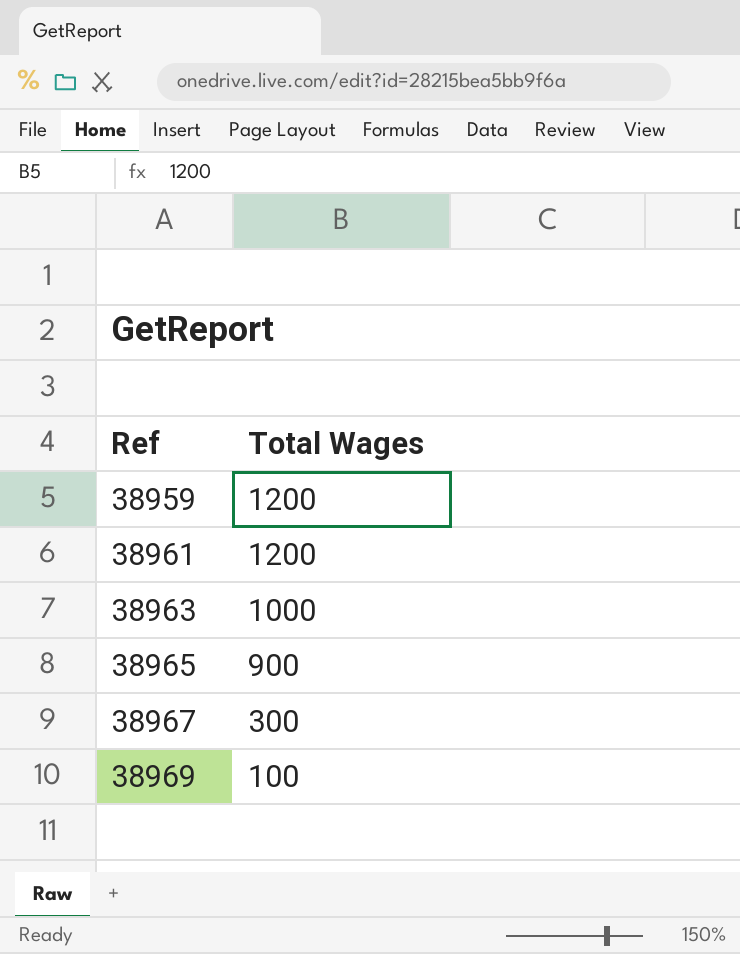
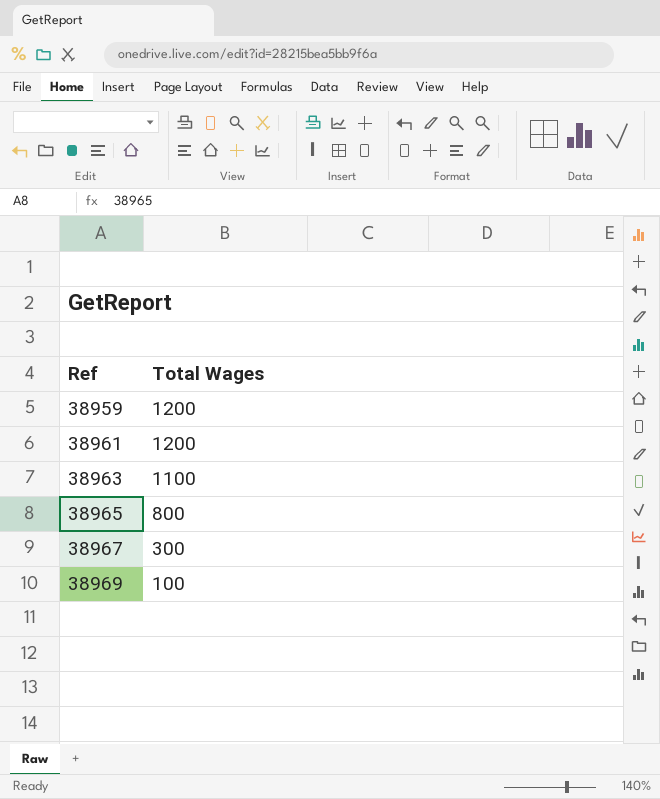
38963 | Total Wages: 1000 -> 1100
38965 | Total Wages: 900 -> 800

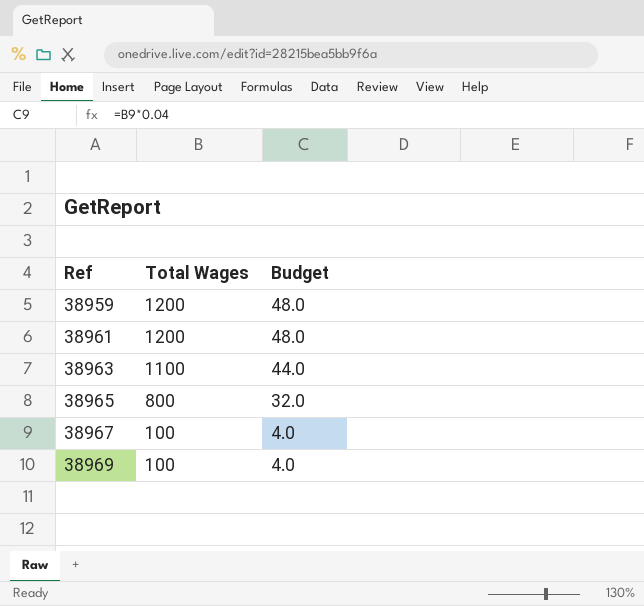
column Budget | formula: none -> [Total Wages] * 0.04
38967 | Total Wages: 300 -> 100

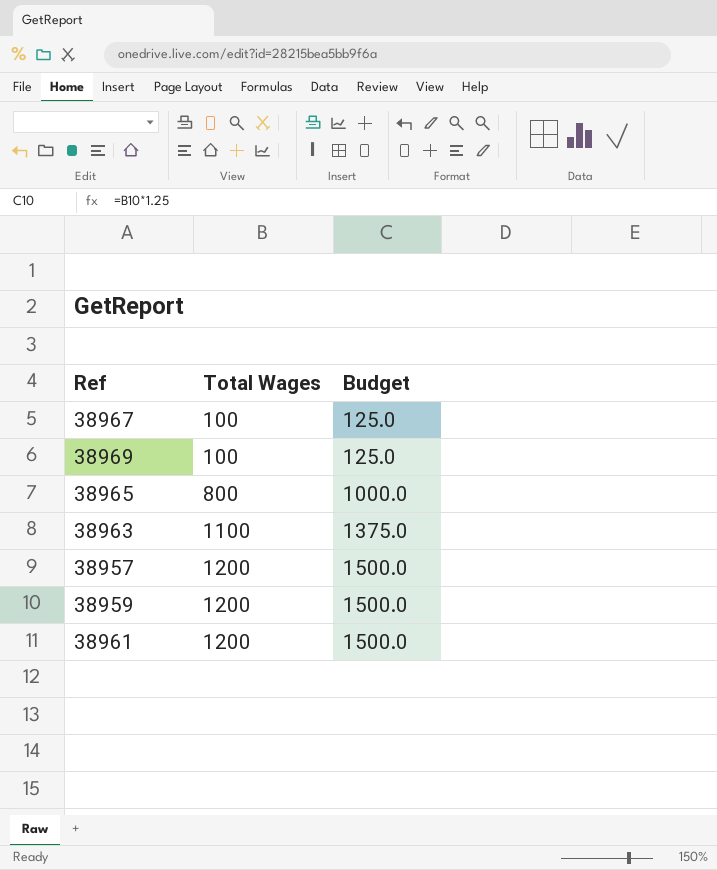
row order: Ref ascending -> Total Wages ascending
column Budget | formula: [Total Wages] * 0.04 -> [Total Wages] * 1.25
row 38957: none -> 1200 | 1500.0

